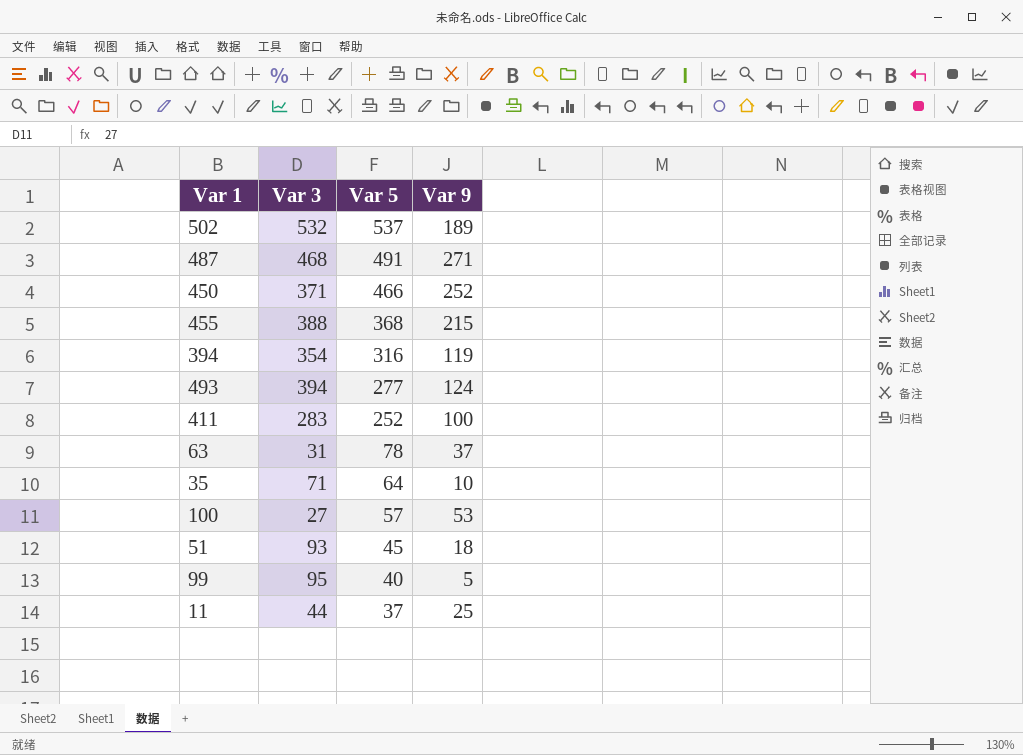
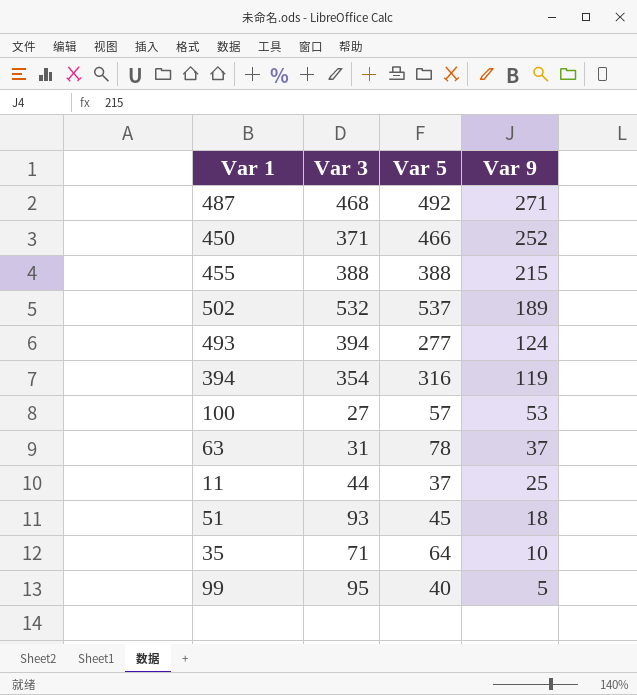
row order: Var 5 descending -> Var 9 descending
row 411: 283 | 252 | 100 -> none
487 | Var 5: 491 -> 492
455 | Var 5: 368 -> 388

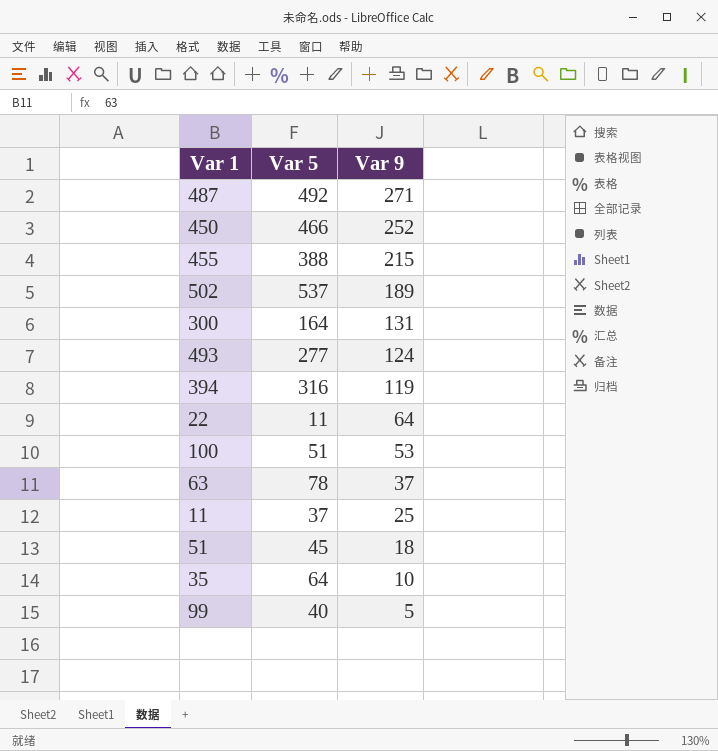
column Var 3 | position: 2 -> none
row 300: none -> 164 | 131
row 22: none -> 11 | 64
100 | Var 5: 57 -> 51

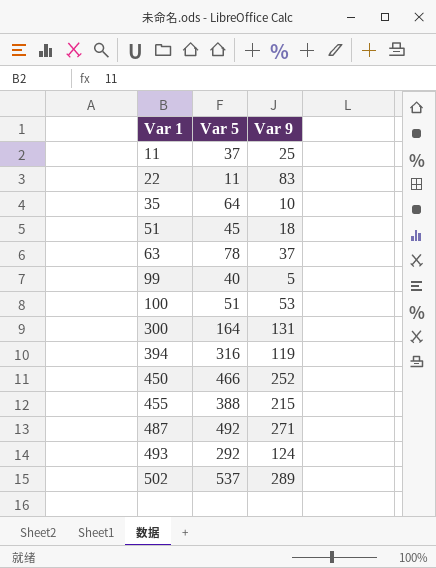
row order: Var 9 descending -> Var 1 ascending
22 | Var 9: 64 -> 83
493 | Var 5: 277 -> 292
502 | Var 9: 189 -> 289

